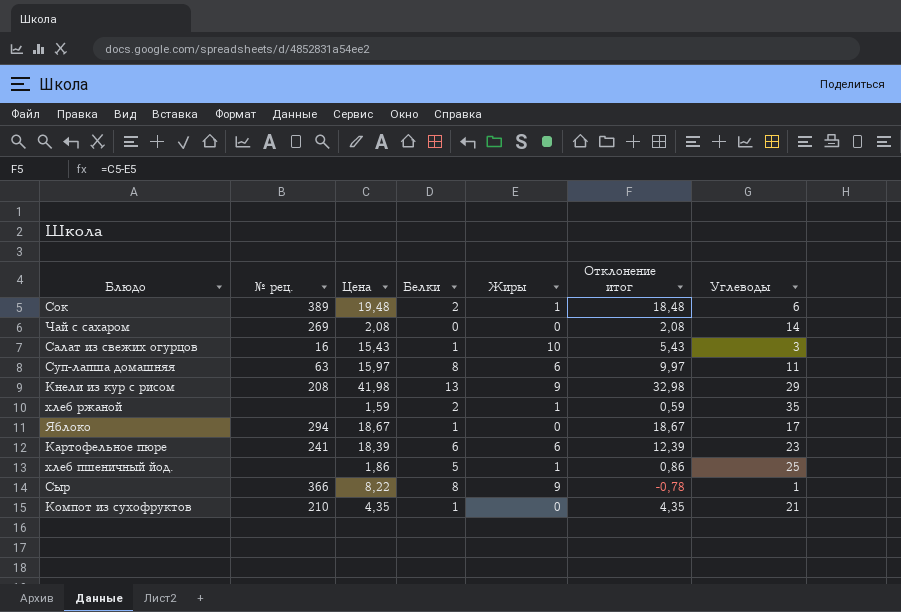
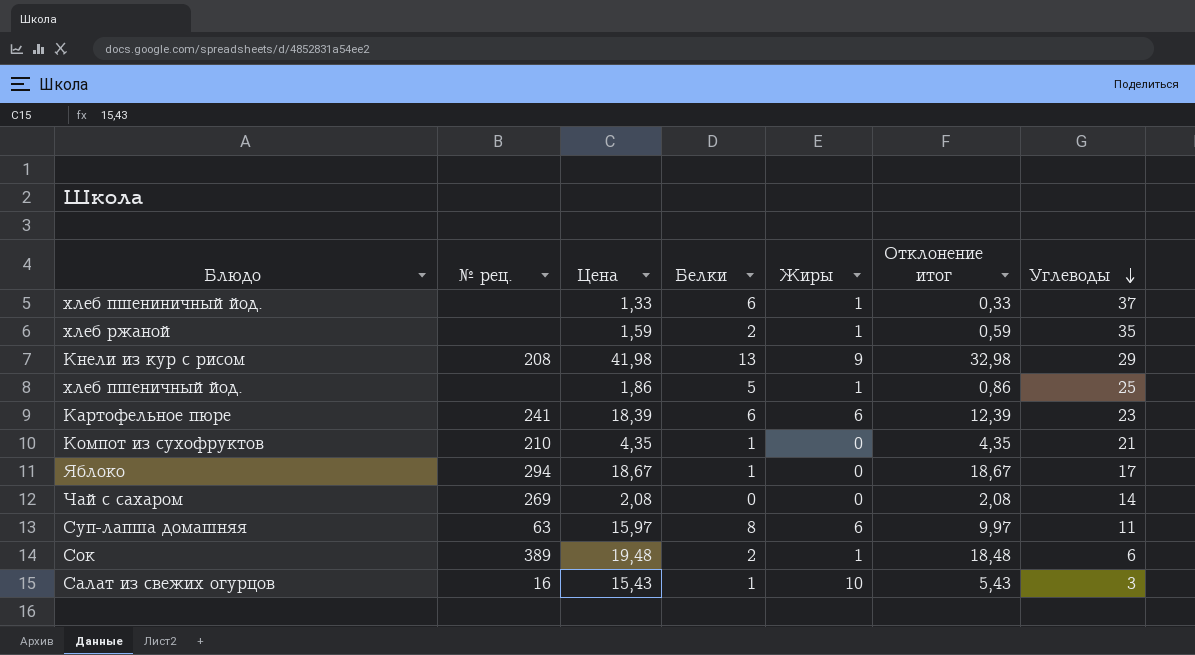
row order: none -> Углеводы descending
row Сыр: 366 | 8,22 | 8 | 9 | -0,78 | 1 -> none
row хлеб пшениничный йод.: none -> none | 1,33 | 6 | 1 | 0,33 | 37

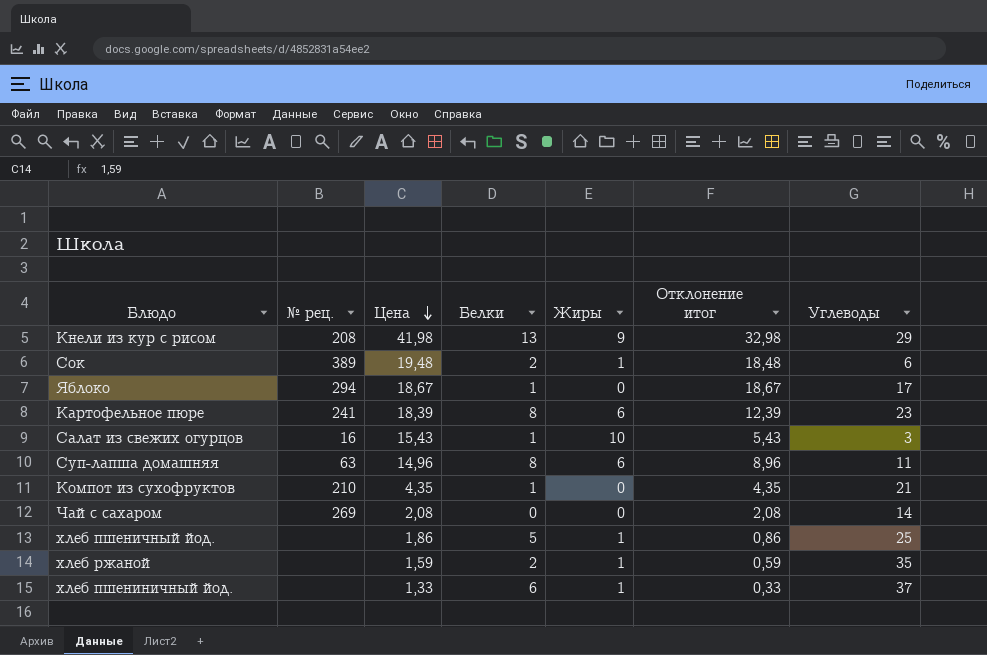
row order: Углеводы descending -> Цена descending
Картофельное пюре | Белки: 6 -> 8
Суп-лапша домашняя | Цена: 15,97 -> 14,96
Суп-лапша домашняя | Отклонение итог: 9,97 -> 8,96

